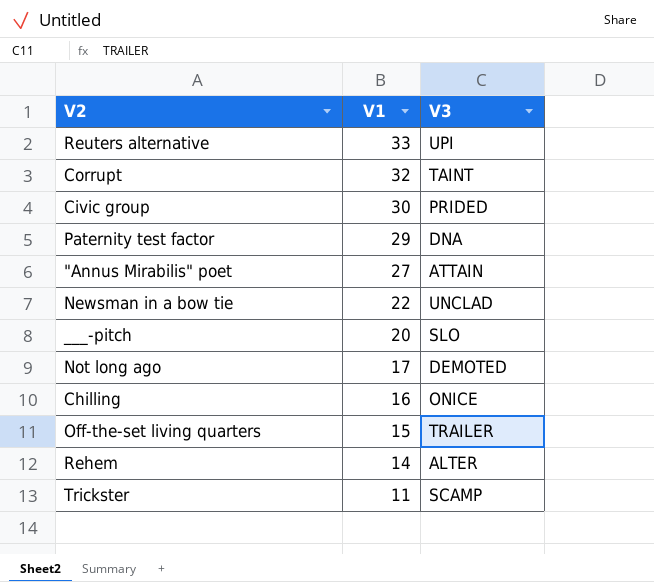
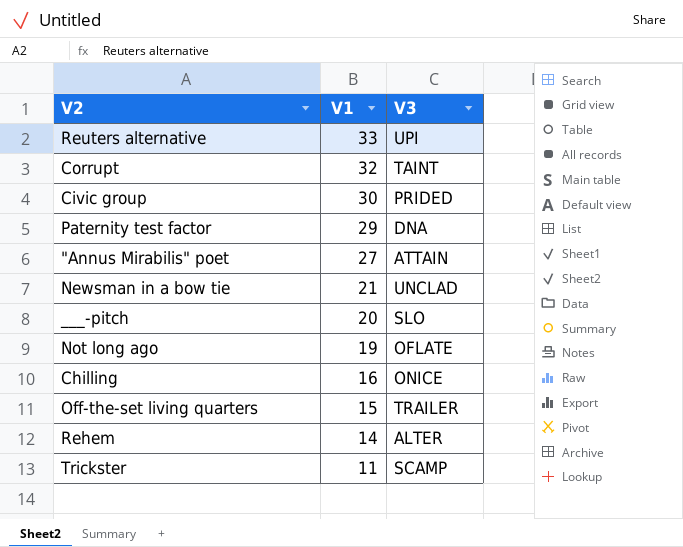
Newsman in a bow tie | V1: 22 -> 21
Not long ago | V1: 17 -> 19
Not long ago | V3: DEMOTED -> OFLATE

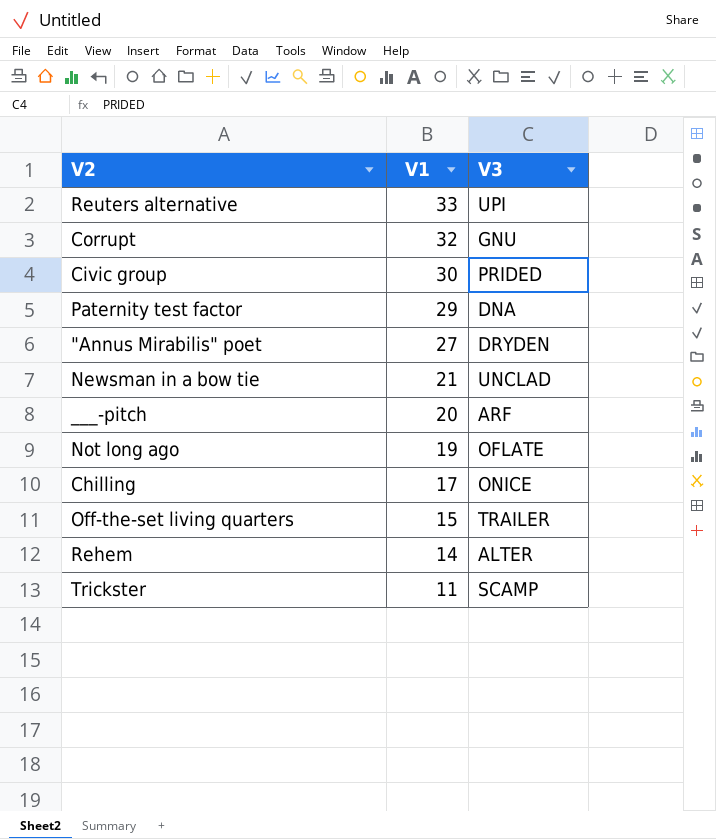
Corrupt | V3: TAINT -> GNU
"Annus Mirabilis" poet | V3: ATTAIN -> DRYDEN
___-pitch | V3: SLO -> ARF
Chilling | V1: 16 -> 17

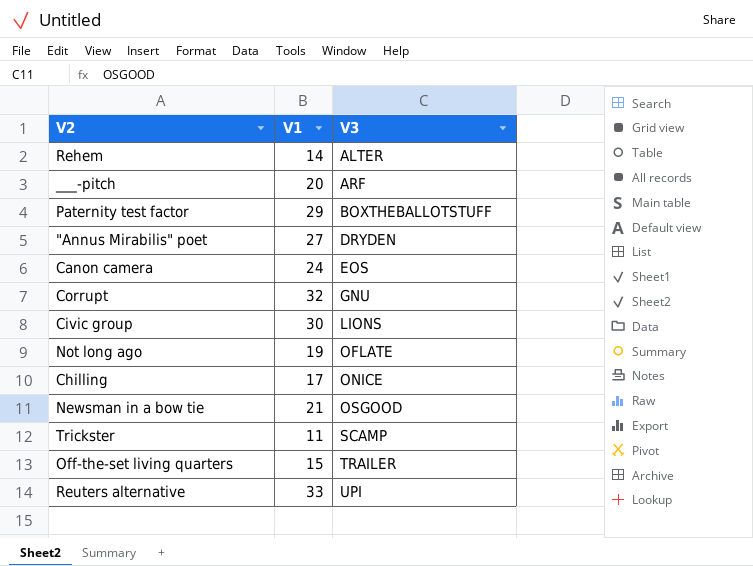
row order: V1 descending -> V3 ascending
Paternity test factor | V3: DNA -> BOXTHEBALLOTSTUFF
row Canon camera: none -> 24 | EOS
Civic group | V3: PRIDED -> LIONS
Newsman in a bow tie | V3: UNCLAD -> OSGOOD

